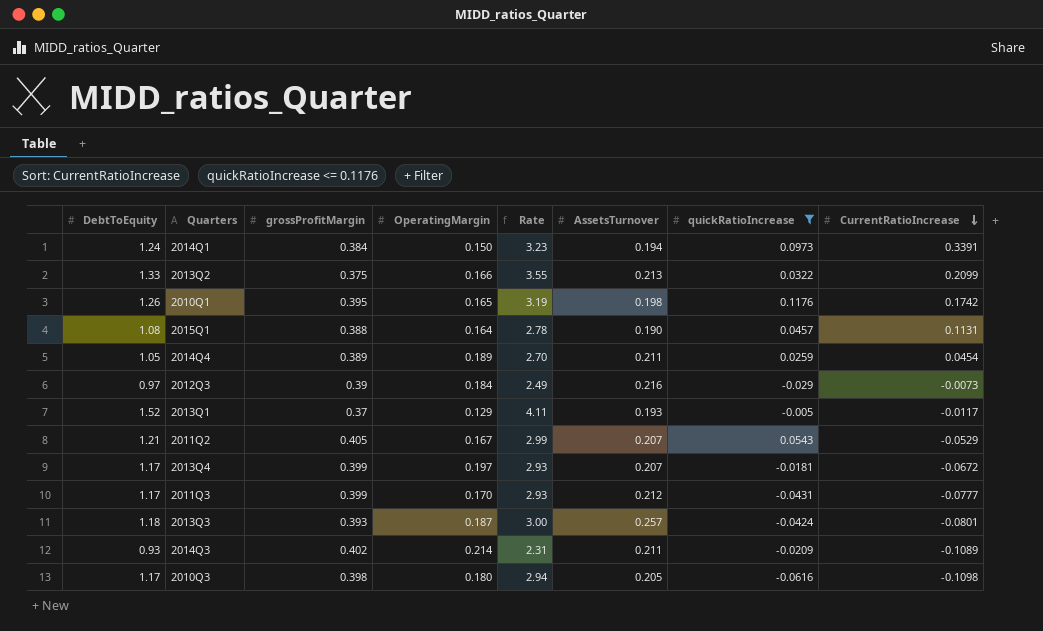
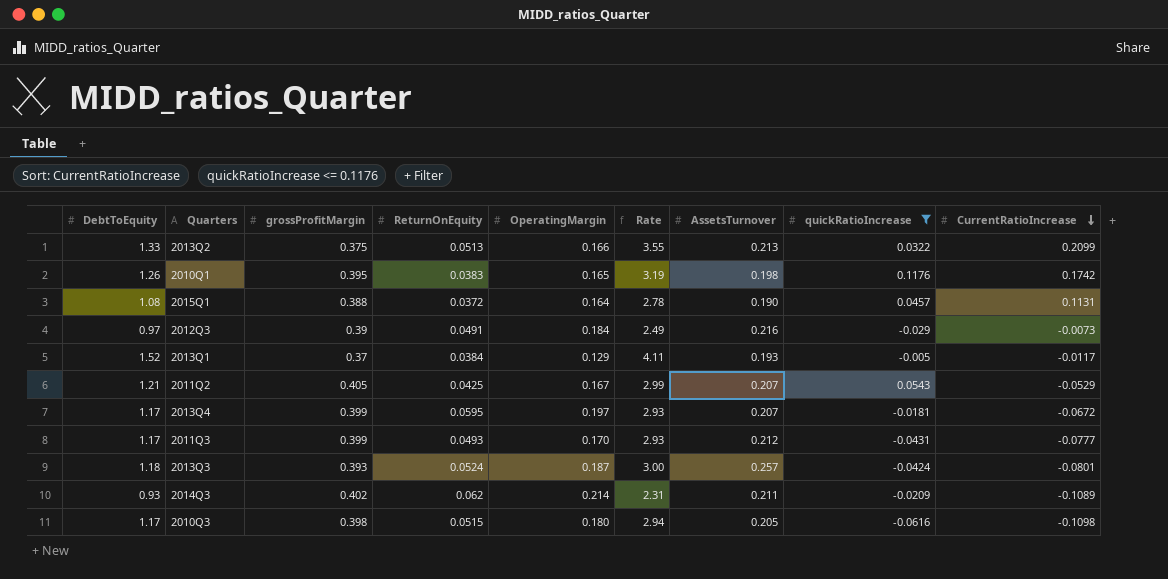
column ReturnOnEquity | position: none -> 4
row 2014Q1: 1.24 | 0.384 | 0.150 | 3.23 | 0.194 | 0.0973 | 0.3391 -> none
row 2014Q4: 1.05 | 0.389 | 0.189 | 2.70 | 0.211 | 0.0259 | 0.0454 -> none

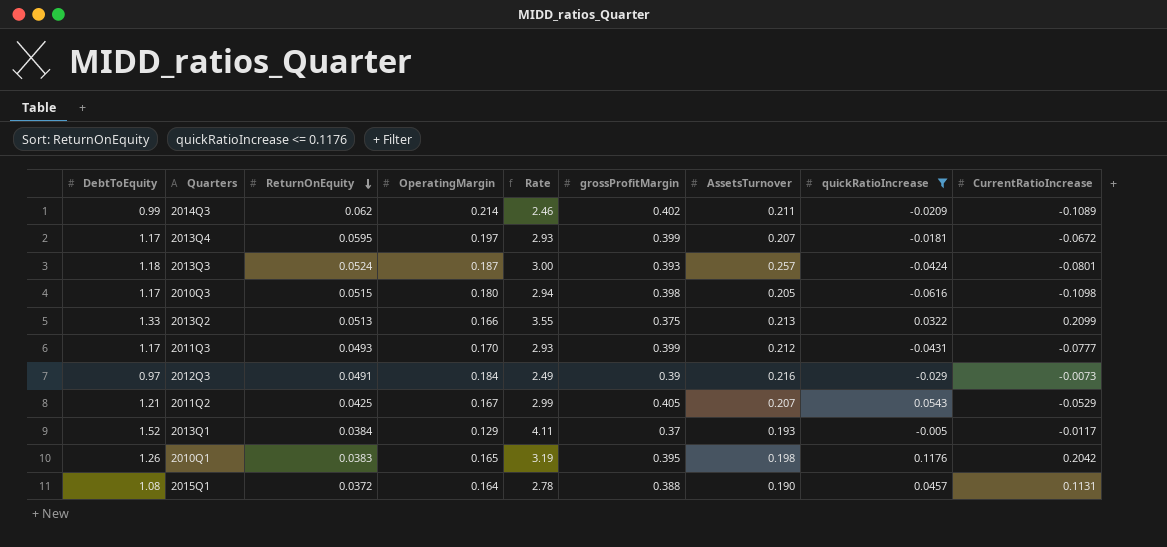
row order: CurrentRatioIncrease descending -> ReturnOnEquity descending
column grossProfitMargin | position: 3 -> 6
2014Q3 | DebtToEquity: 0.93 -> 0.99
2014Q3 | Rate: 2.31 -> 2.46
2010Q1 | CurrentRatioIncrease: 0.1742 -> 0.2042

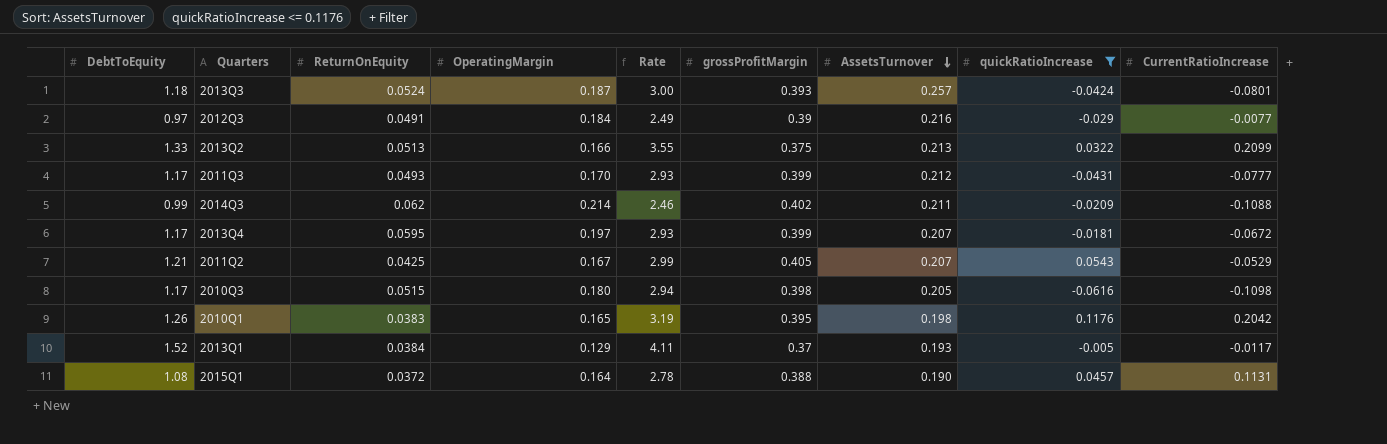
row order: ReturnOnEquity descending -> AssetsTurnover descending
2012Q3 | CurrentRatioIncrease: -0.0073 -> -0.0077
2014Q3 | CurrentRatioIncrease: -0.1089 -> -0.1088

